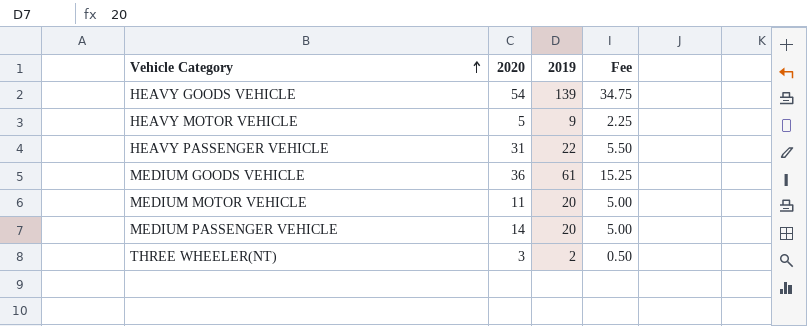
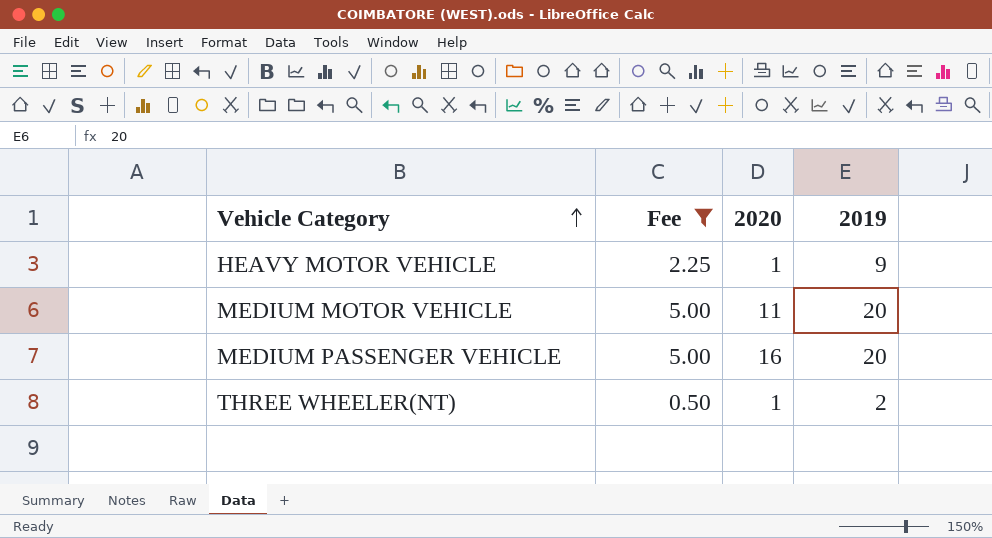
filter: none -> Fee <= 5.00
column Fee | position: 4 -> 2
HEAVY MOTOR VEHICLE | 2020: 5 -> 1
MEDIUM PASSENGER VEHICLE | 2020: 14 -> 16
THREE WHEELER(NT) | 2020: 3 -> 1

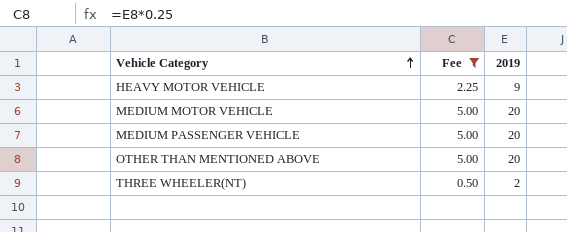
column 2020 | position: 3 -> none
row OTHER THAN MENTIONED ABOVE: none -> 5.00 | 20

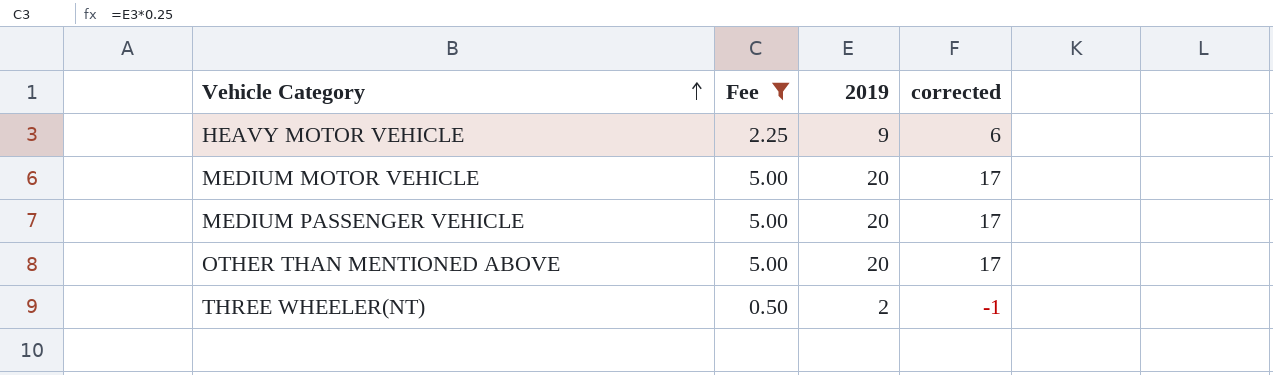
column corrected | formula: none -> [2019] - 3

